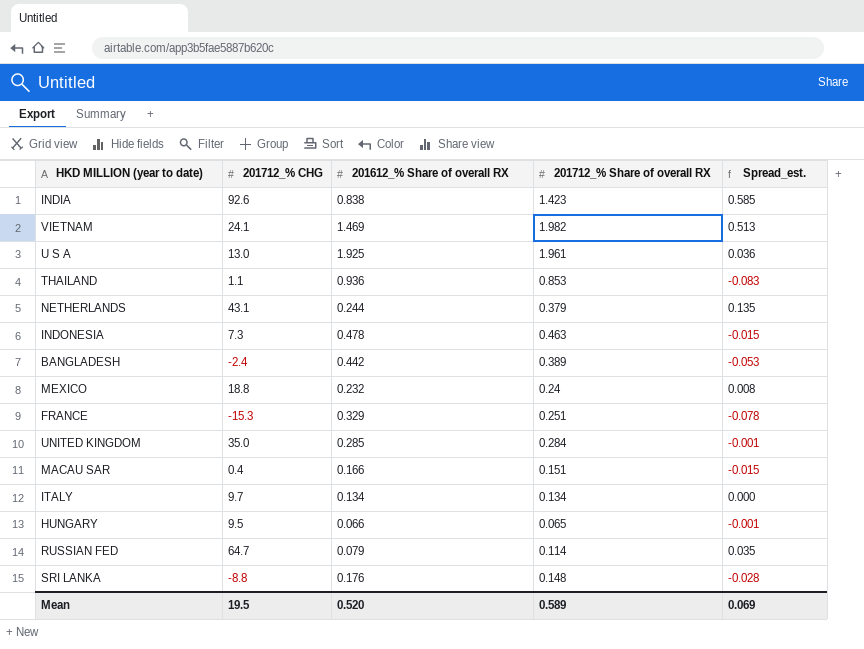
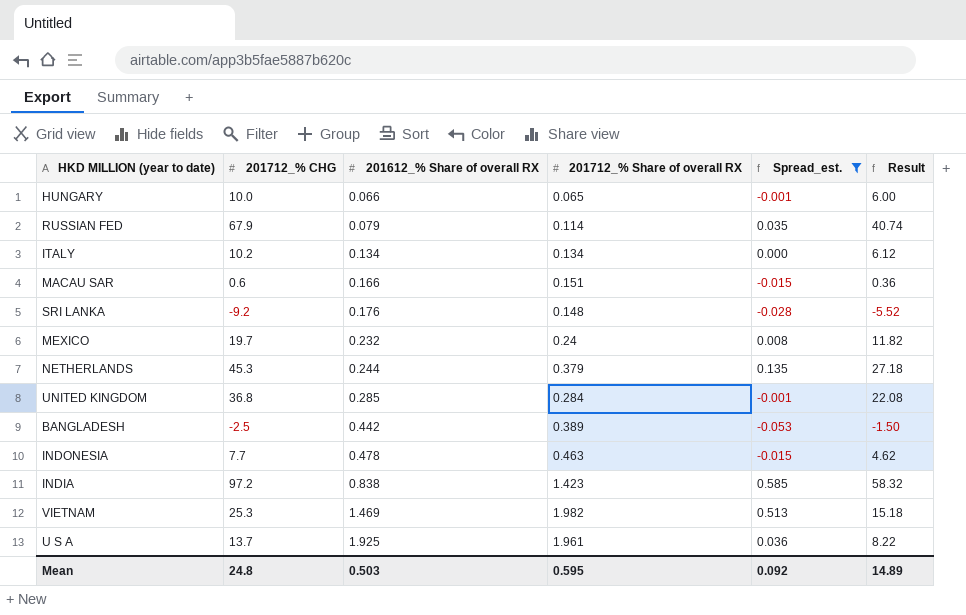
filter: none -> Spread_est. >= -0.053
row order: none -> 201612_% Share of overall RX ascending
column Result | formula: none -> [201712_% CHG] * 0.6
HUNGARY | 201712_% CHG: 9.5 -> 10.0
RUSSIAN FED | 201712_% CHG: 64.7 -> 67.9
ITALY | 201712_% CHG: 9.7 -> 10.2
MACAU SAR | 201712_% CHG: 0.4 -> 0.6
SRI LANKA | 201712_% CHG: -8.8 -> -9.2
MEXICO | 201712_% CHG: 18.8 -> 19.7
NETHERLANDS | 201712_% CHG: 43.1 -> 45.3
UNITED KINGDOM | 201712_% CHG: 35.0 -> 36.8
BANGLADESH | 201712_% CHG: -2.4 -> -2.5
INDONESIA | 201712_% CHG: 7.3 -> 7.7
INDIA | 201712_% CHG: 92.6 -> 97.2
VIETNAM | 201712_% CHG: 24.1 -> 25.3
U S A | 201712_% CHG: 13.0 -> 13.7
Mean | 201712_% CHG: 19.5 -> 24.8
Mean | 201612_% Share of overall RX: 0.520 -> 0.503
Mean | 201712_% Share of overall RX: 0.589 -> 0.595
Mean | Spread_est.: 0.069 -> 0.092

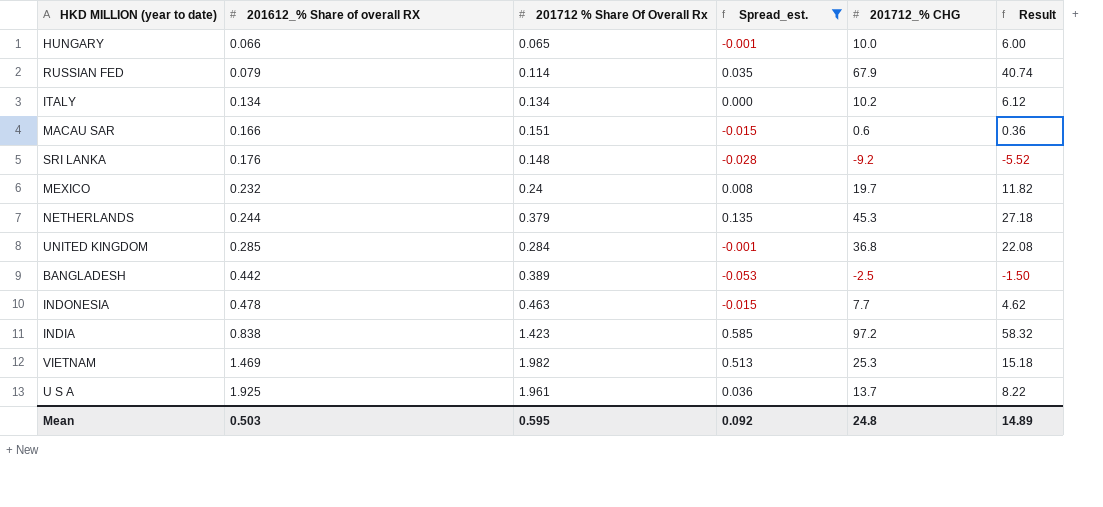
column name: 201712_% Share of overall RX -> 201712 % Share Of Overall Rx
column 201712_% CHG | position: 2 -> 5

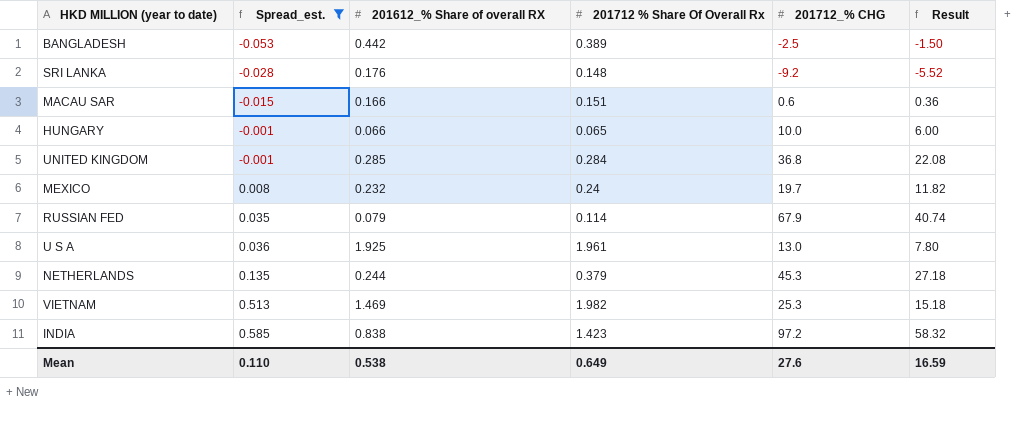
row order: 201612_% Share of overall RX ascending -> Spread_est. ascending
column Spread_est. | position: 4 -> 2
row ITALY: 0.134 | 0.134 | 0.000 | 10.2 | 6.12 -> none
row INDONESIA: 0.478 | 0.463 | -0.015 | 7.7 | 4.62 -> none
U S A | 201712_% CHG: 13.7 -> 13.0
U S A | Result: 8.22 -> 7.80
Mean | Spread_est.: 0.092 -> 0.110
Mean | 201612_% Share of overall RX: 0.503 -> 0.538
Mean | 201712 % Share Of Overall Rx: 0.595 -> 0.649
Mean | 201712_% CHG: 24.8 -> 27.6
Mean | Result: 14.89 -> 16.59

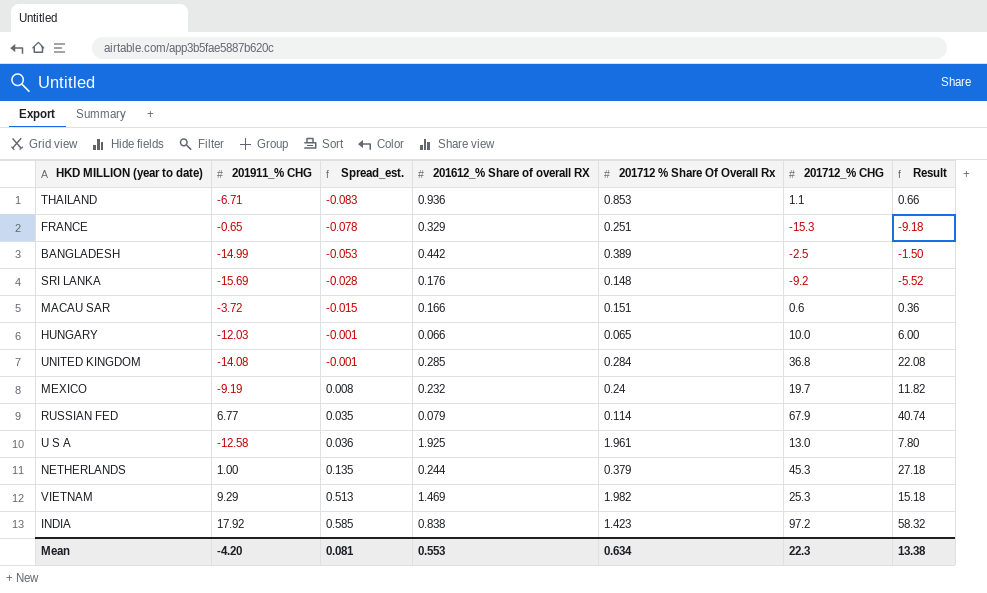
filter: Spread_est. >= -0.053 -> none
column 201911_% CHG | position: none -> 2
Mean | Spread_est.: 0.110 -> 0.081
Mean | 201612_% Share of overall RX: 0.538 -> 0.553
Mean | 201712 % Share Of Overall Rx: 0.649 -> 0.634
Mean | 201712_% CHG: 27.6 -> 22.3
Mean | Result: 16.59 -> 13.38

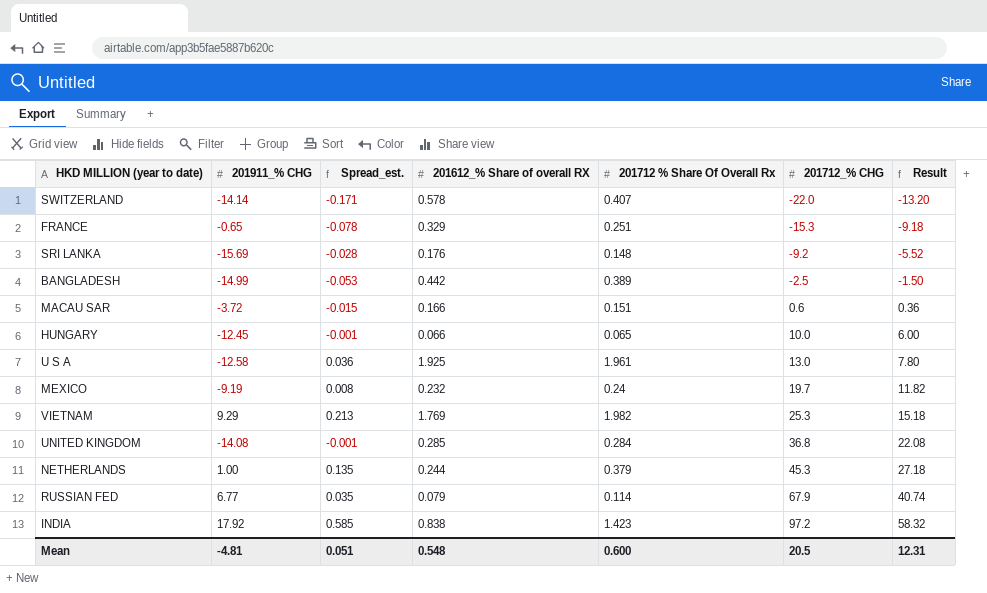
row order: Spread_est. ascending -> 201712_% CHG ascending
row THAILAND: -6.71 | -0.083 | 0.936 | 0.853 | 1.1 | 0.66 -> none
row SWITZERLAND: none -> -14.14 | -0.171 | 0.578 | 0.407 | -22.0 | -13.20
HUNGARY | 201911_% CHG: -12.03 -> -12.45
VIETNAM | Spread_est.: 0.513 -> 0.213
VIETNAM | 201612_% Share of overall RX: 1.469 -> 1.769
Mean | 201911_% CHG: -4.20 -> -4.81
Mean | Spread_est.: 0.081 -> 0.051
Mean | 201612_% Share of overall RX: 0.553 -> 0.548
Mean | 201712 % Share Of Overall Rx: 0.634 -> 0.600
Mean | 201712_% CHG: 22.3 -> 20.5
Mean | Result: 13.38 -> 12.31

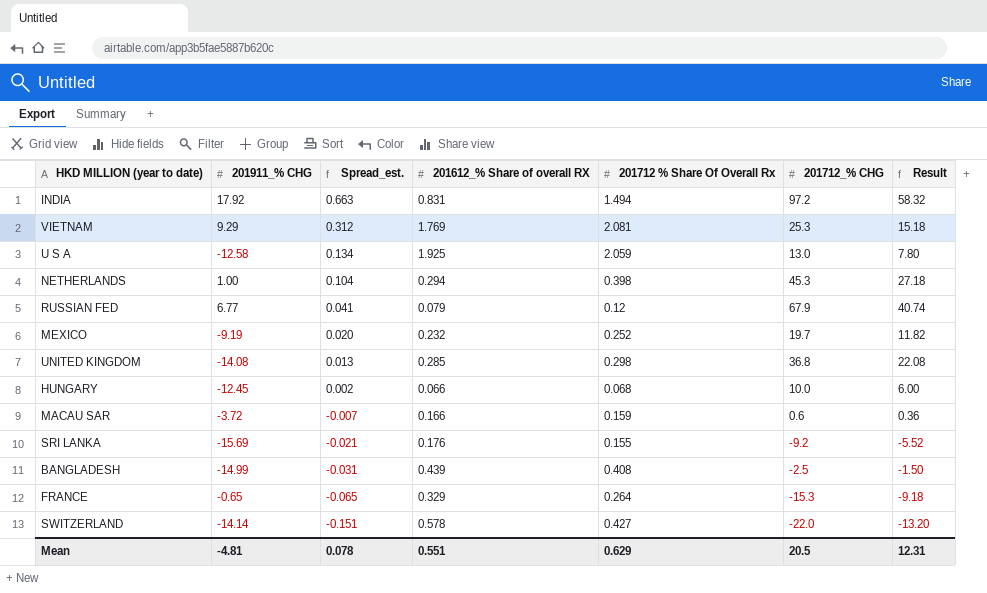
row order: 201712_% CHG ascending -> Spread_est. descending
INDIA | Spread_est.: 0.585 -> 0.663
INDIA | 201612_% Share of overall RX: 0.838 -> 0.831
INDIA | 201712 % Share Of Overall Rx: 1.423 -> 1.494
VIETNAM | Spread_est.: 0.213 -> 0.312
VIETNAM | 201712 % Share Of Overall Rx: 1.982 -> 2.081
U S A | Spread_est.: 0.036 -> 0.134
U S A | 201712 % Share Of Overall Rx: 1.961 -> 2.059
NETHERLANDS | Spread_est.: 0.135 -> 0.104
NETHERLANDS | 201612_% Share of overall RX: 0.244 -> 0.294
NETHERLANDS | 201712 % Share Of Overall Rx: 0.379 -> 0.398
RUSSIAN FED | Spread_est.: 0.035 -> 0.041
RUSSIAN FED | 201712 % Share Of Overall Rx: 0.114 -> 0.12
MEXICO | Spread_est.: 0.008 -> 0.020
MEXICO | 201712 % Share Of Overall Rx: 0.24 -> 0.252
UNITED KINGDOM | Spread_est.: -0.001 -> 0.013
UNITED KINGDOM | 201712 % Share Of Overall Rx: 0.284 -> 0.298
HUNGARY | Spread_est.: -0.001 -> 0.002
HUNGARY | 201712 % Share Of Overall Rx: 0.065 -> 0.068
MACAU SAR | Spread_est.: -0.015 -> -0.007
MACAU SAR | 201712 % Share Of Overall Rx: 0.151 -> 0.159
SRI LANKA | Spread_est.: -0.028 -> -0.021
SRI LANKA | 201712 % Share Of Overall Rx: 0.148 -> 0.155
BANGLADESH | Spread_est.: -0.053 -> -0.031
BANGLADESH | 201612_% Share of overall RX: 0.442 -> 0.439
BANGLADESH | 201712 % Share Of Overall Rx: 0.389 -> 0.408
FRANCE | Spread_est.: -0.078 -> -0.065
FRANCE | 201712 % Share Of Overall Rx: 0.251 -> 0.264
SWITZERLAND | Spread_est.: -0.171 -> -0.151
SWITZERLAND | 201712 % Share Of Overall Rx: 0.407 -> 0.427
Mean | Spread_est.: 0.051 -> 0.078
Mean | 201612_% Share of overall RX: 0.548 -> 0.551
Mean | 201712 % Share Of Overall Rx: 0.600 -> 0.629

